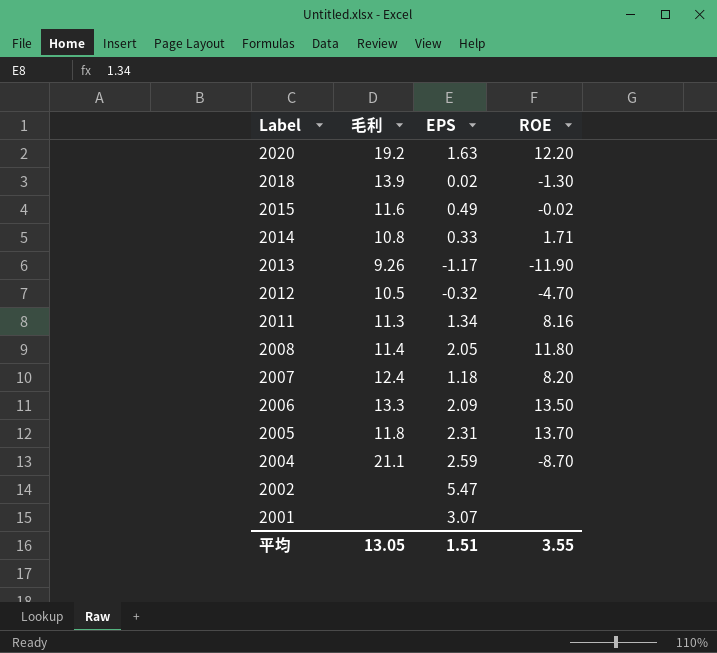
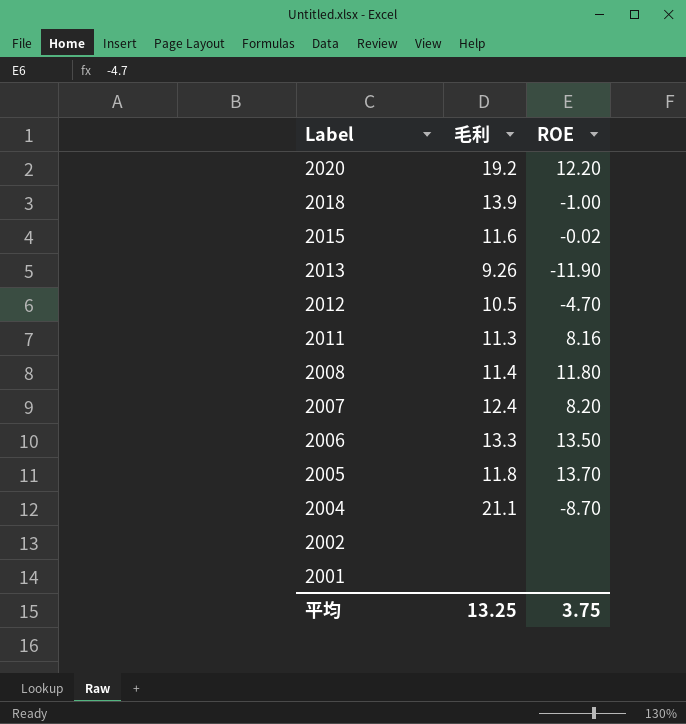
column EPS | position: 3 -> none
row 2014: 10.8 | 0.33 | 1.71 -> none
2018 | ROE: -1.30 -> -1.00
平均 | 毛利: 13.05 -> 13.25
平均 | ROE: 3.55 -> 3.75

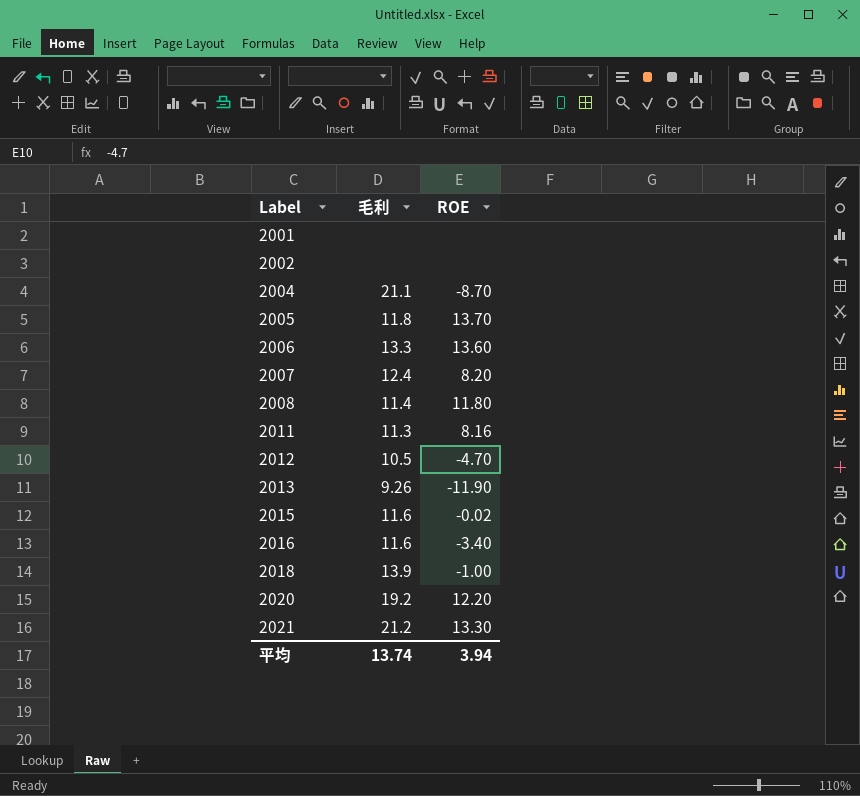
row order: Label descending -> Label ascending
2006 | ROE: 13.50 -> 13.60
row 2016: none -> 11.6 | -3.40
row 2021: none -> 21.2 | 13.30
平均 | 毛利: 13.25 -> 13.74
平均 | ROE: 3.75 -> 3.94

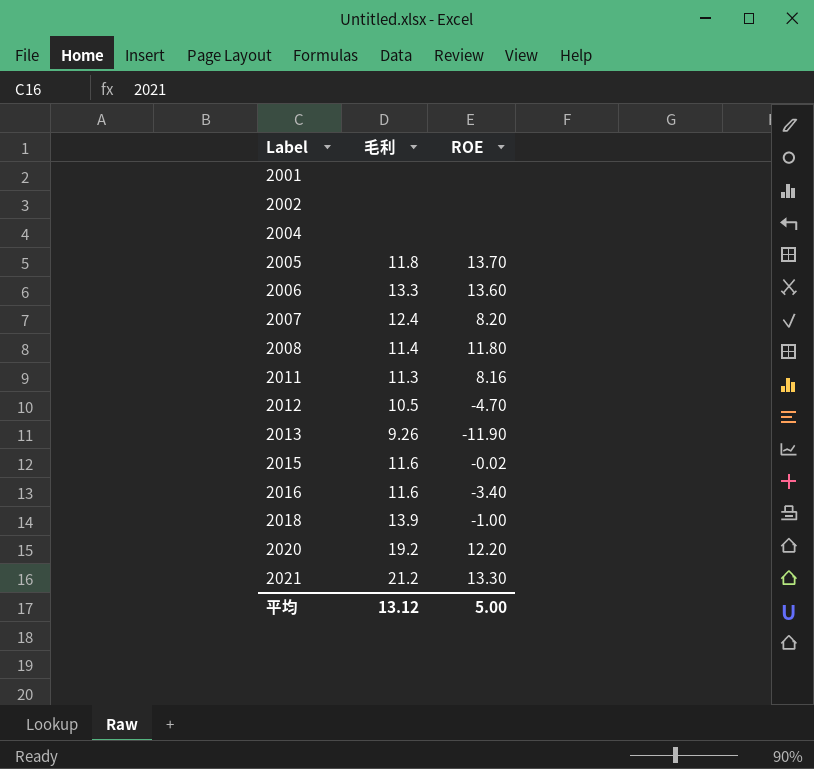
2004 | 毛利: 21.1 -> none
2004 | ROE: -8.70 -> none
平均 | 毛利: 13.74 -> 13.12
平均 | ROE: 3.94 -> 5.00

